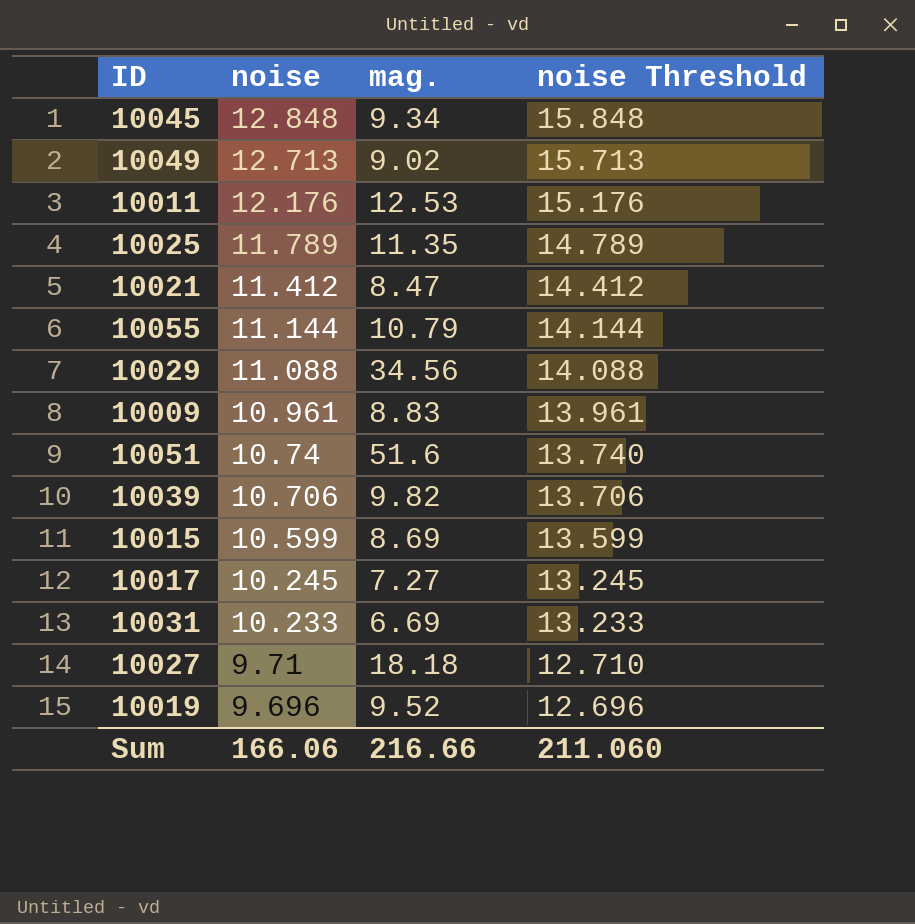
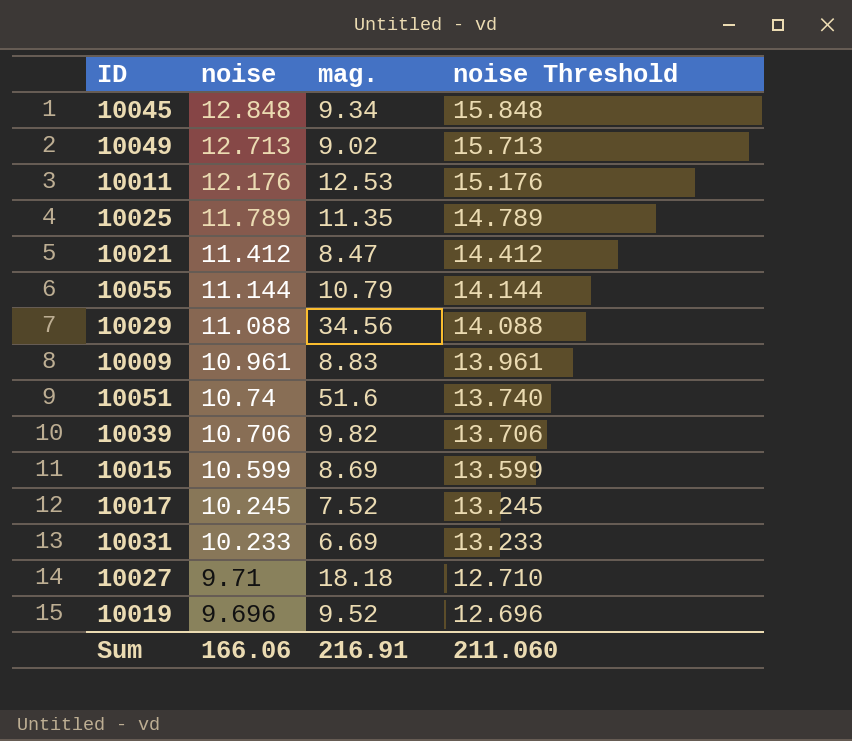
10017 | mag.: 7.27 -> 7.52
Sum | mag.: 216.66 -> 216.91

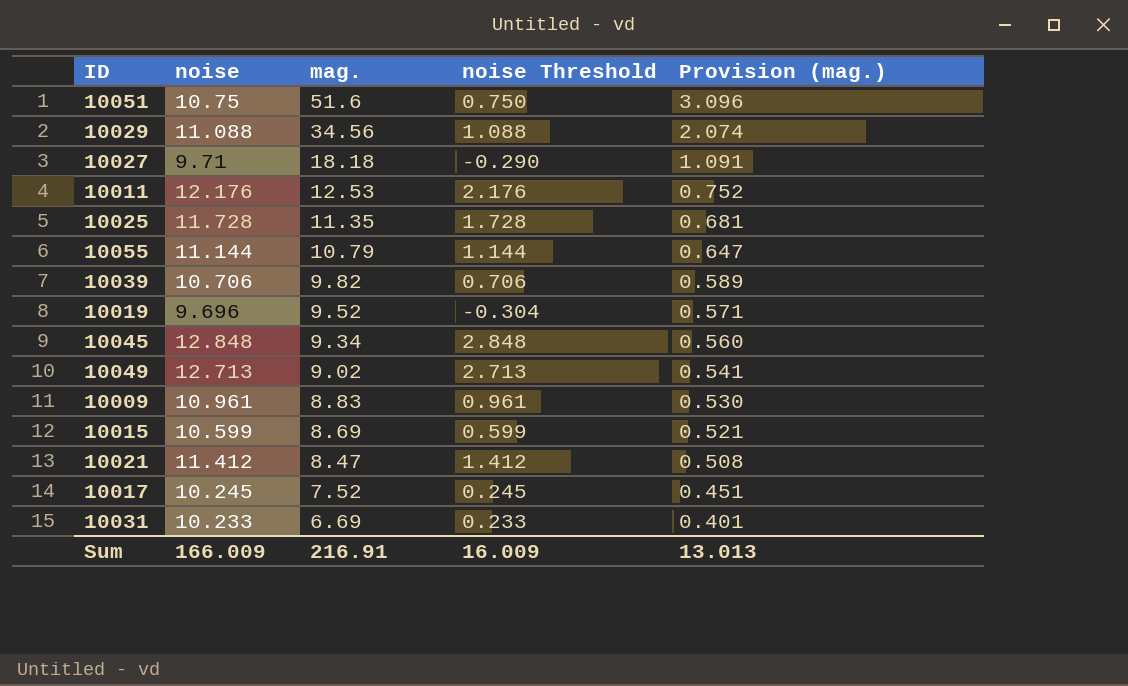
row order: noise descending -> mag. descending
column noise Threshold | formula: [noise] + 3 -> [noise] - 10
column Provision (mag.) | formula: none -> [mag.] * 0.06
10051 | noise: 10.74 -> 10.75
10025 | noise: 11.789 -> 11.728
Sum | noise: 166.06 -> 166.009
Sum | noise Threshold: 211.060 -> 16.009

